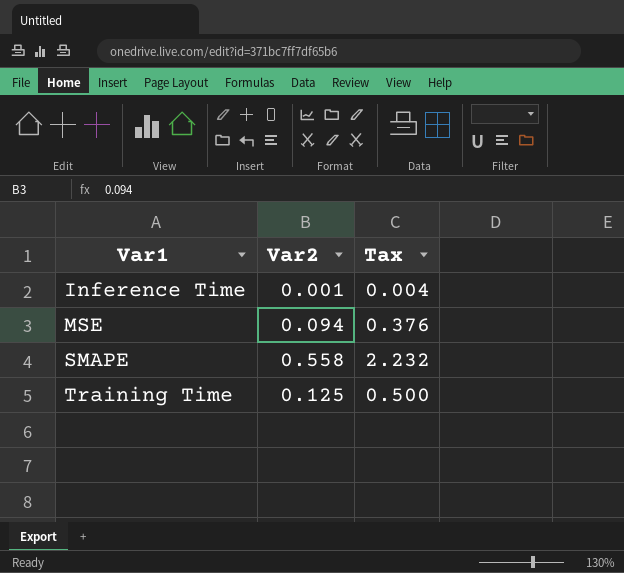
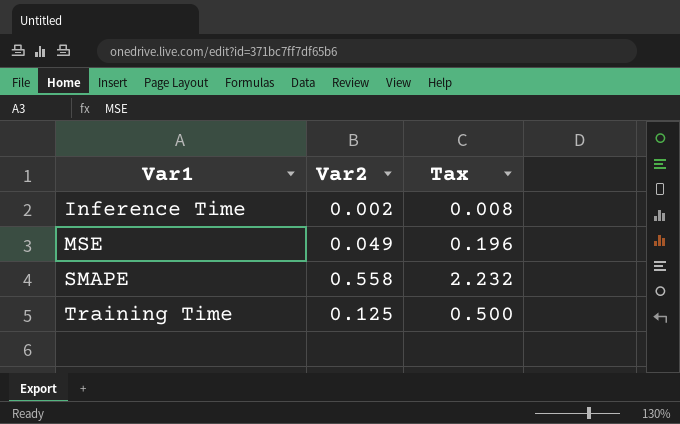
Inference Time | Var2: 0.001 -> 0.002
Inference Time | Tax: 0.004 -> 0.008
MSE | Var2: 0.094 -> 0.049
MSE | Tax: 0.376 -> 0.196

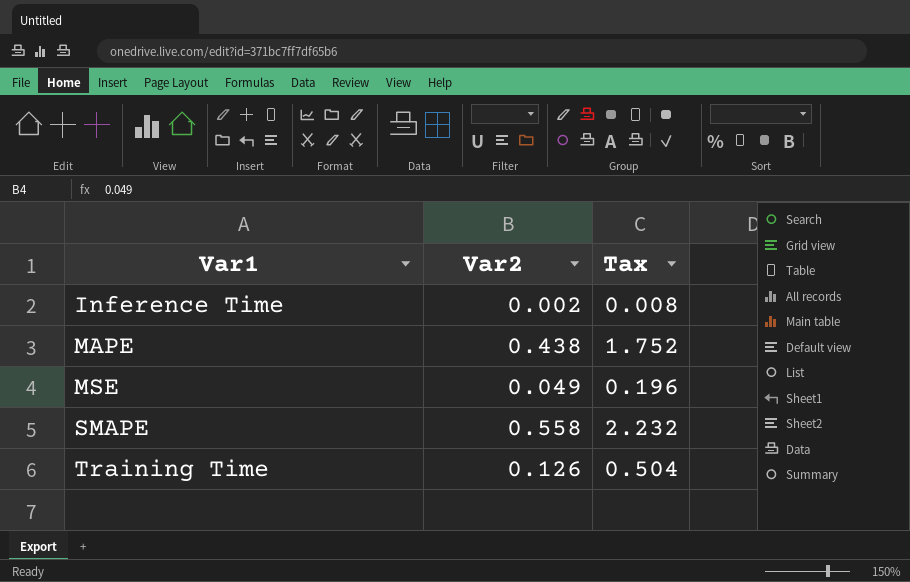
row MAPE: none -> 0.438 | 1.752
Training Time | Var2: 0.125 -> 0.126
Training Time | Tax: 0.500 -> 0.504

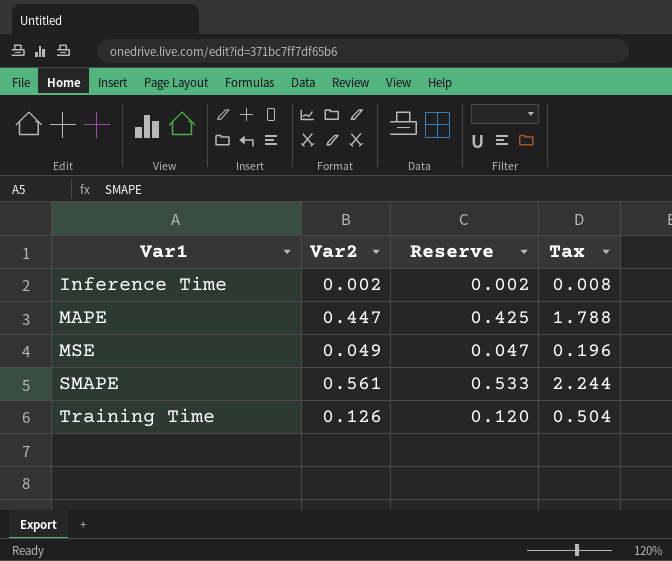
column Reserve | formula: none -> [Var2] * 0.95
MAPE | Var2: 0.438 -> 0.447
MAPE | Tax: 1.752 -> 1.788
SMAPE | Var2: 0.558 -> 0.561
SMAPE | Tax: 2.232 -> 2.244

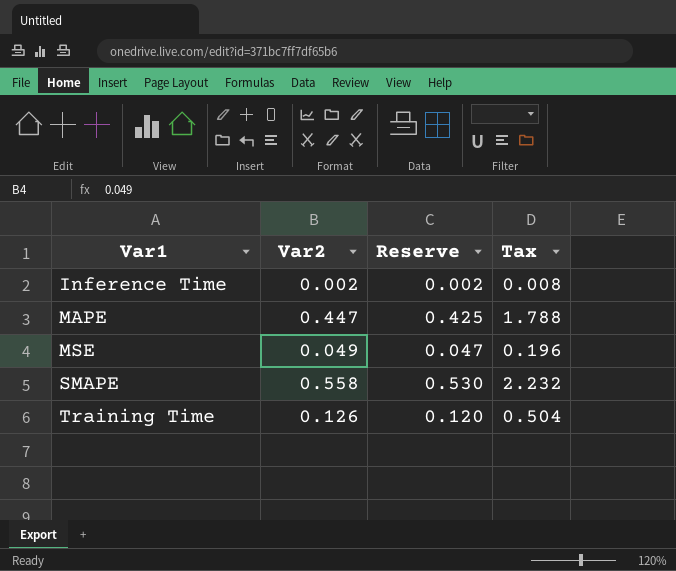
SMAPE | Var2: 0.561 -> 0.558
SMAPE | Reserve: 0.533 -> 0.530
SMAPE | Tax: 2.244 -> 2.232

